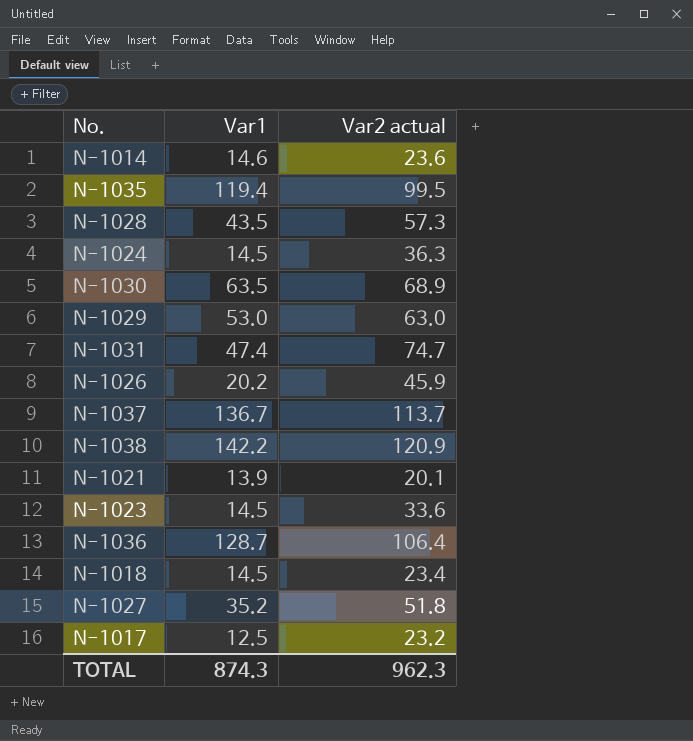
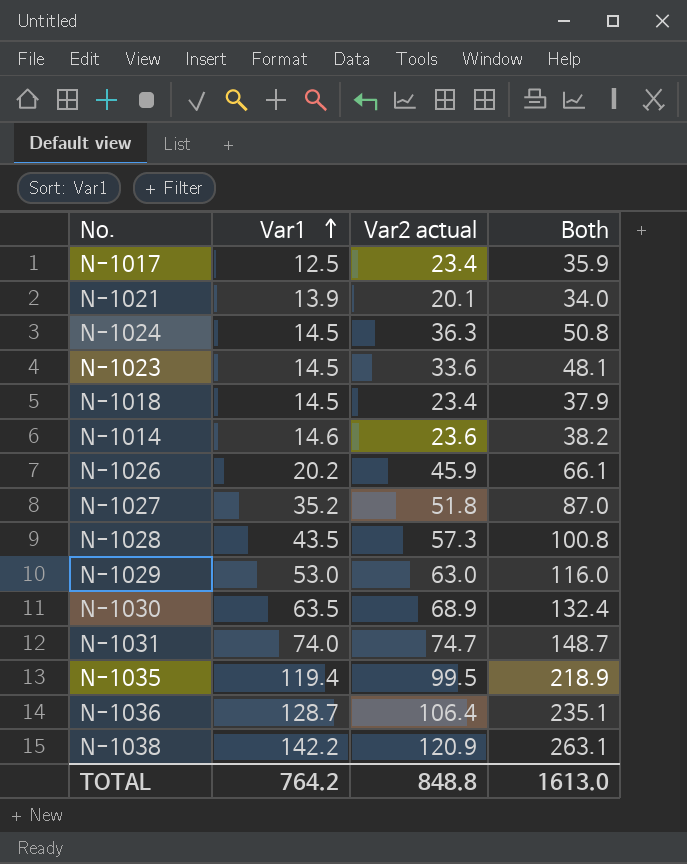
row order: none -> Var1 ascending
column Both | formula: none -> [Var1] + [Var2 actual]
row N-1037: 136.7 | 113.7 -> none
N-1017 | Var2 actual: 23.2 -> 23.4
N-1031 | Var1: 47.4 -> 74.0
TOTAL | Var1: 874.3 -> 764.2
TOTAL | Var2 actual: 962.3 -> 848.8

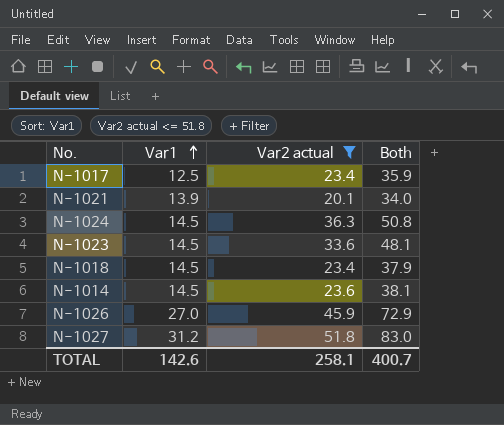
filter: none -> Var2 actual <= 51.8
N-1014 | Var1: 14.6 -> 14.5
N-1014 | Both: 38.2 -> 38.1
N-1026 | Var1: 20.2 -> 27.0
N-1026 | Both: 66.1 -> 72.9
N-1027 | Var1: 35.2 -> 31.2
N-1027 | Both: 87.0 -> 83.0
TOTAL | Var1: 764.2 -> 142.6
TOTAL | Var2 actual: 848.8 -> 258.1
TOTAL | Both: 1613.0 -> 400.7

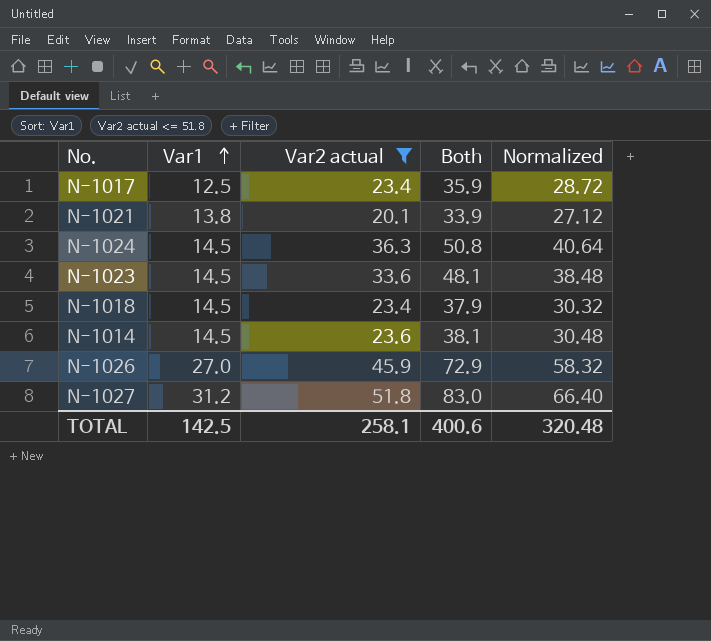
column Normalized | formula: none -> [Both] * 0.8
N-1021 | Var1: 13.9 -> 13.8
N-1021 | Both: 34.0 -> 33.9
TOTAL | Var1: 142.6 -> 142.5
TOTAL | Both: 400.7 -> 400.6

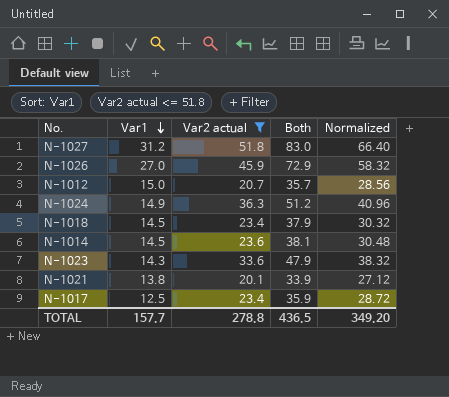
row order: Var1 ascending -> Var1 descending
row N-1012: none -> 15.0 | 20.7 | 35.7 | 28.56
N-1024 | Var1: 14.5 -> 14.9
N-1024 | Both: 50.8 -> 51.2
N-1024 | Normalized: 40.64 -> 40.96
N-1023 | Var1: 14.5 -> 14.3
N-1023 | Both: 48.1 -> 47.9
N-1023 | Normalized: 38.48 -> 38.32
TOTAL | Var1: 142.5 -> 157.7
TOTAL | Var2 actual: 258.1 -> 278.8
TOTAL | Both: 400.6 -> 436.5
TOTAL | Normalized: 320.48 -> 349.20

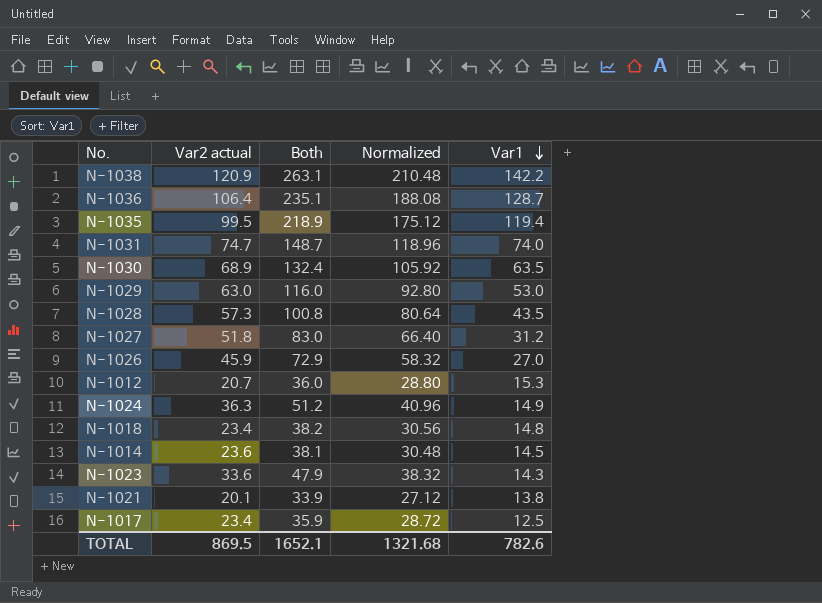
filter: Var2 actual <= 51.8 -> none
column Var1 | position: 2 -> 5
N-1012 | Both: 35.7 -> 36.0
N-1012 | Normalized: 28.56 -> 28.80
N-1012 | Var1: 15.0 -> 15.3
N-1018 | Both: 37.9 -> 38.2
N-1018 | Normalized: 30.32 -> 30.56
N-1018 | Var1: 14.5 -> 14.8
TOTAL | Var2 actual: 278.8 -> 869.5
TOTAL | Both: 436.5 -> 1652.1
TOTAL | Normalized: 349.20 -> 1321.68
TOTAL | Var1: 157.7 -> 782.6

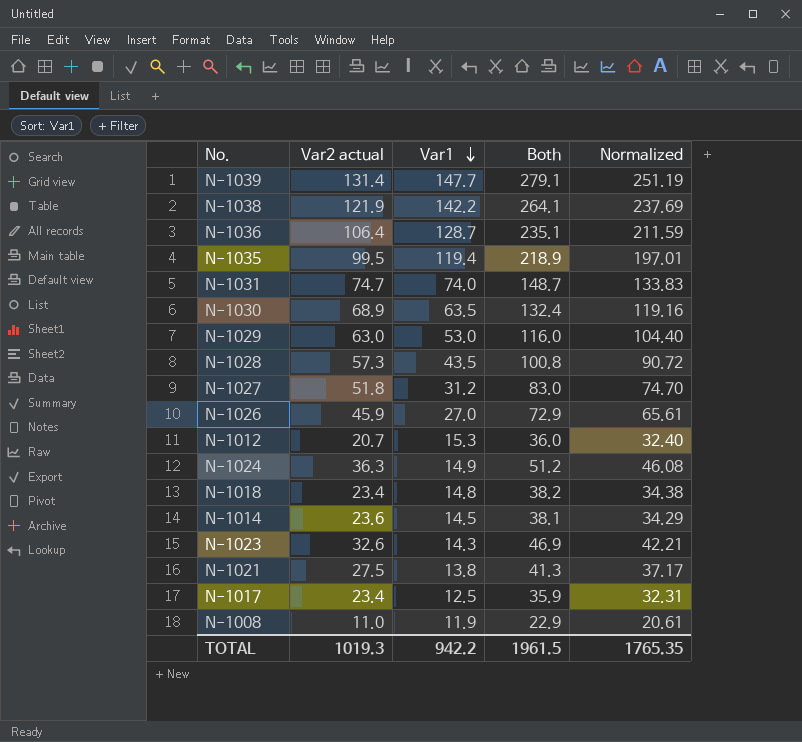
column Var1 | position: 5 -> 3
column Normalized | formula: [Both] * 0.8 -> [Both] * 0.9
row N-1039: none -> 131.4 | 147.7 | 279.1 | 251.19
N-1038 | Var2 actual: 120.9 -> 121.9
N-1038 | Both: 263.1 -> 264.1
N-1023 | Var2 actual: 33.6 -> 32.6
N-1023 | Both: 47.9 -> 46.9
N-1021 | Var2 actual: 20.1 -> 27.5
N-1021 | Both: 33.9 -> 41.3
row N-1008: none -> 11.0 | 11.9 | 22.9 | 20.61
TOTAL | Var2 actual: 869.5 -> 1019.3
TOTAL | Var1: 782.6 -> 942.2
TOTAL | Both: 1652.1 -> 1961.5
TOTAL | Normalized: 1321.68 -> 1765.35

